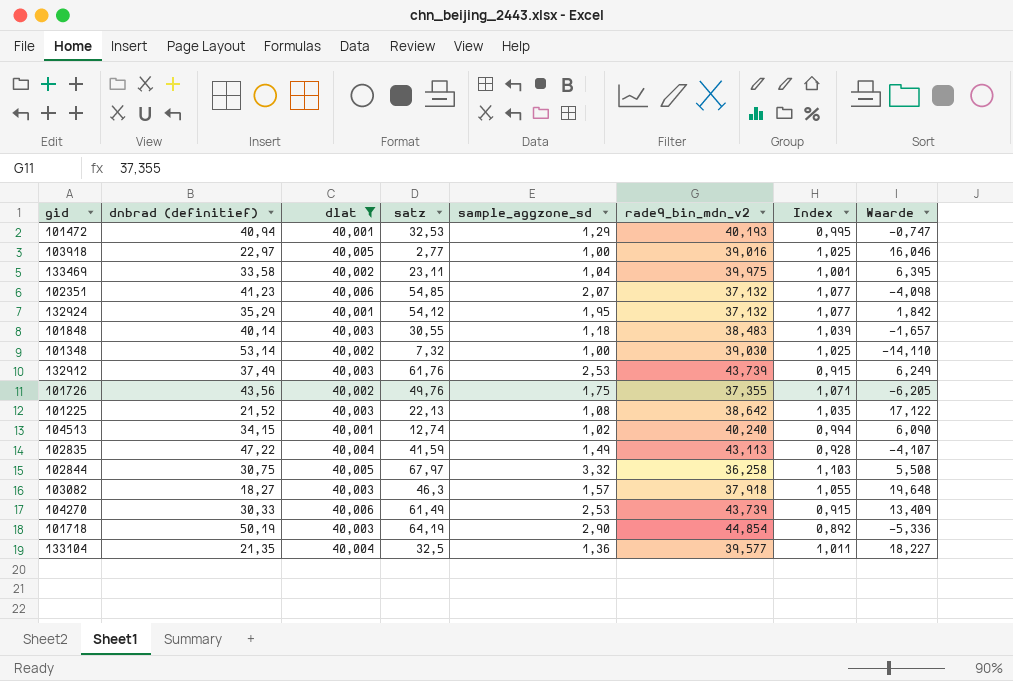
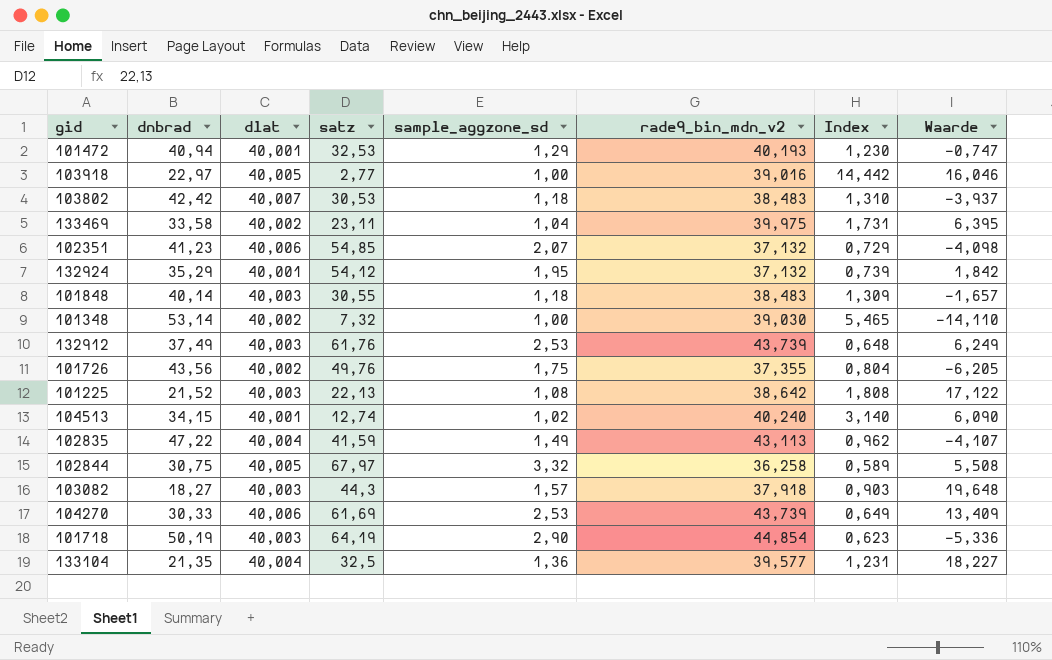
filter: dlat != 40,007 -> none
column name: dnbrad (definitief) -> dnbrad
column Index | formula: [dlat] / [rade9_bin_mdn_v2] -> [dlat] / [satz]
103082 | satz: 46,3 -> 44,3
104270 | satz: 61,49 -> 61,69

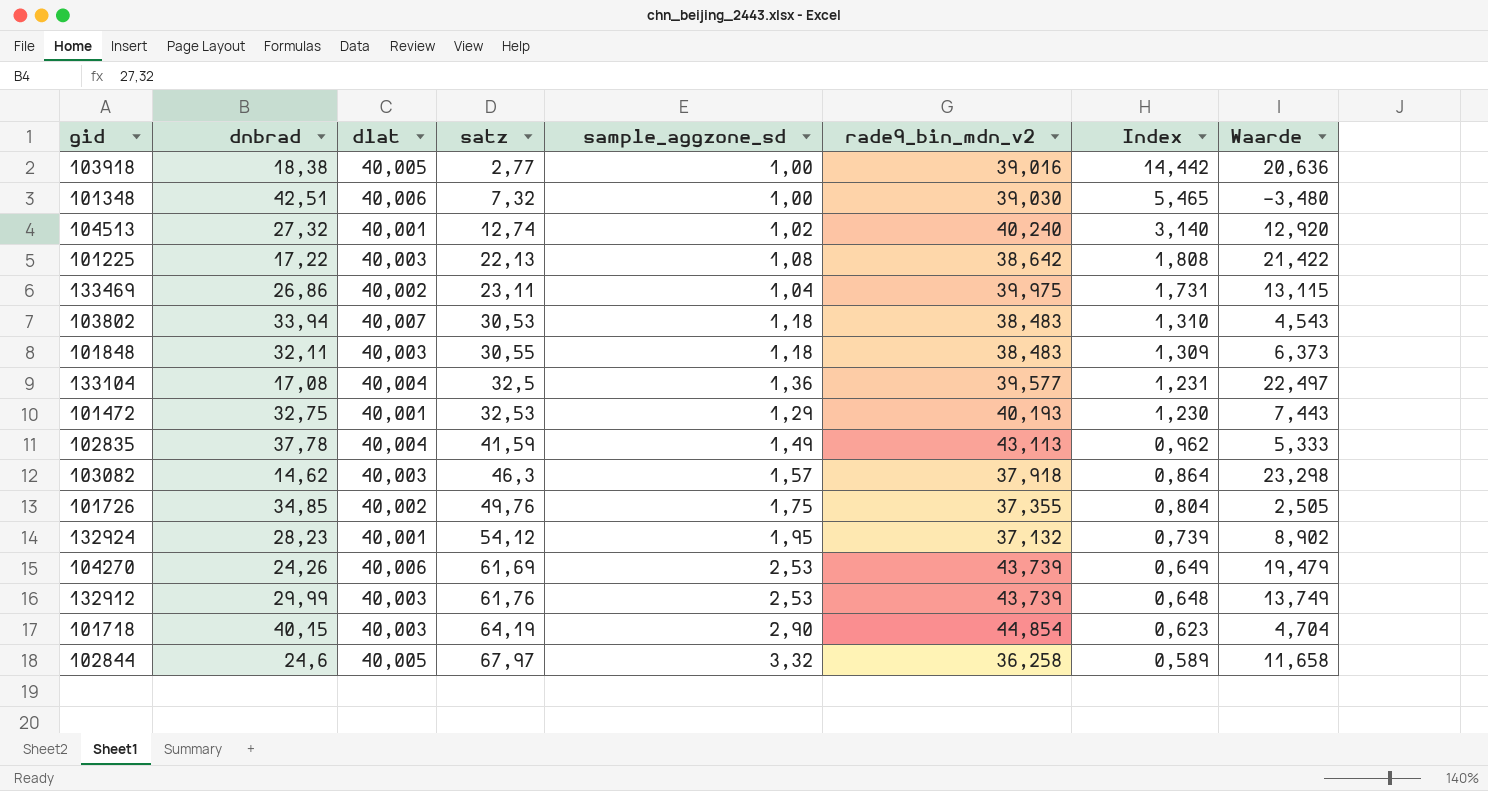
row order: none -> satz ascending
row 102351: 41,23 | 40,006 | 54,85 | 2,07 | 37,132 | 0,729 | -4,098 -> none
103918 | dnbrad: 22,97 -> 18,38
103918 | Waarde: 16,046 -> 20,636
101348 | dnbrad: 53,14 -> 42,51
101348 | dlat: 40,002 -> 40,006
101348 | Waarde: -14,110 -> -3,480
104513 | dnbrad: 34,15 -> 27,32
104513 | Waarde: 6,090 -> 12,920
101225 | dnbrad: 21,52 -> 17,22
101225 | Waarde: 17,122 -> 21,422
133469 | dnbrad: 33,58 -> 26,86
133469 | Waarde: 6,395 -> 13,115
103802 | dnbrad: 42,42 -> 33,94
103802 | Waarde: -3,937 -> 4,543
101848 | dnbrad: 40,14 -> 32,11
101848 | Waarde: -1,657 -> 6,373
133104 | dnbrad: 21,35 -> 17,08
133104 | Waarde: 18,227 -> 22,497
101472 | dnbrad: 40,94 -> 32,75
101472 | Waarde: -0,747 -> 7,443
102835 | dnbrad: 47,22 -> 37,78
102835 | Waarde: -4,107 -> 5,333
103082 | dnbrad: 18,27 -> 14,62
103082 | satz: 44,3 -> 46,3
103082 | Index: 0,903 -> 0,864
103082 | Waarde: 19,648 -> 23,298
101726 | dnbrad: 43,56 -> 34,85
101726 | Waarde: -6,205 -> 2,505
132924 | dnbrad: 35,29 -> 28,23
132924 | Waarde: 1,842 -> 8,902
104270 | dnbrad: 30,33 -> 24,26
104270 | Waarde: 13,409 -> 19,479
132912 | dnbrad: 37,49 -> 29,99
132912 | Waarde: 6,249 -> 13,749
101718 | dnbrad: 50,19 -> 40,15
101718 | Waarde: -5,336 -> 4,704
102844 | dnbrad: 30,75 -> 24,6
102844 | Waarde: 5,508 -> 11,658

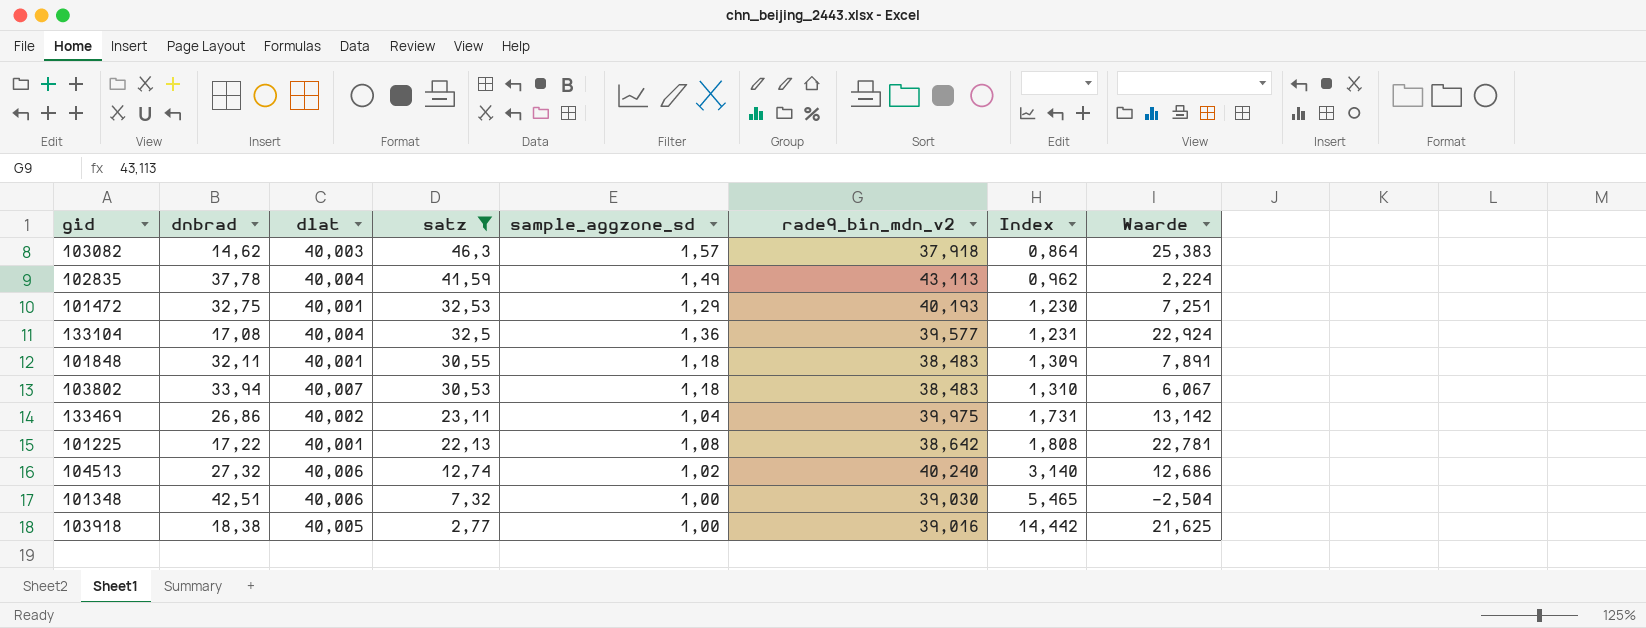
filter: none -> satz <= 46,3
row order: satz ascending -> satz descending
column Waarde | formula: [rade9_bin_mdn_v2] - [dnbrad] -> [dlat] - [dnbrad]
101848 | dlat: 40,003 -> 40,001
101225 | dlat: 40,003 -> 40,001
104513 | dlat: 40,001 -> 40,006

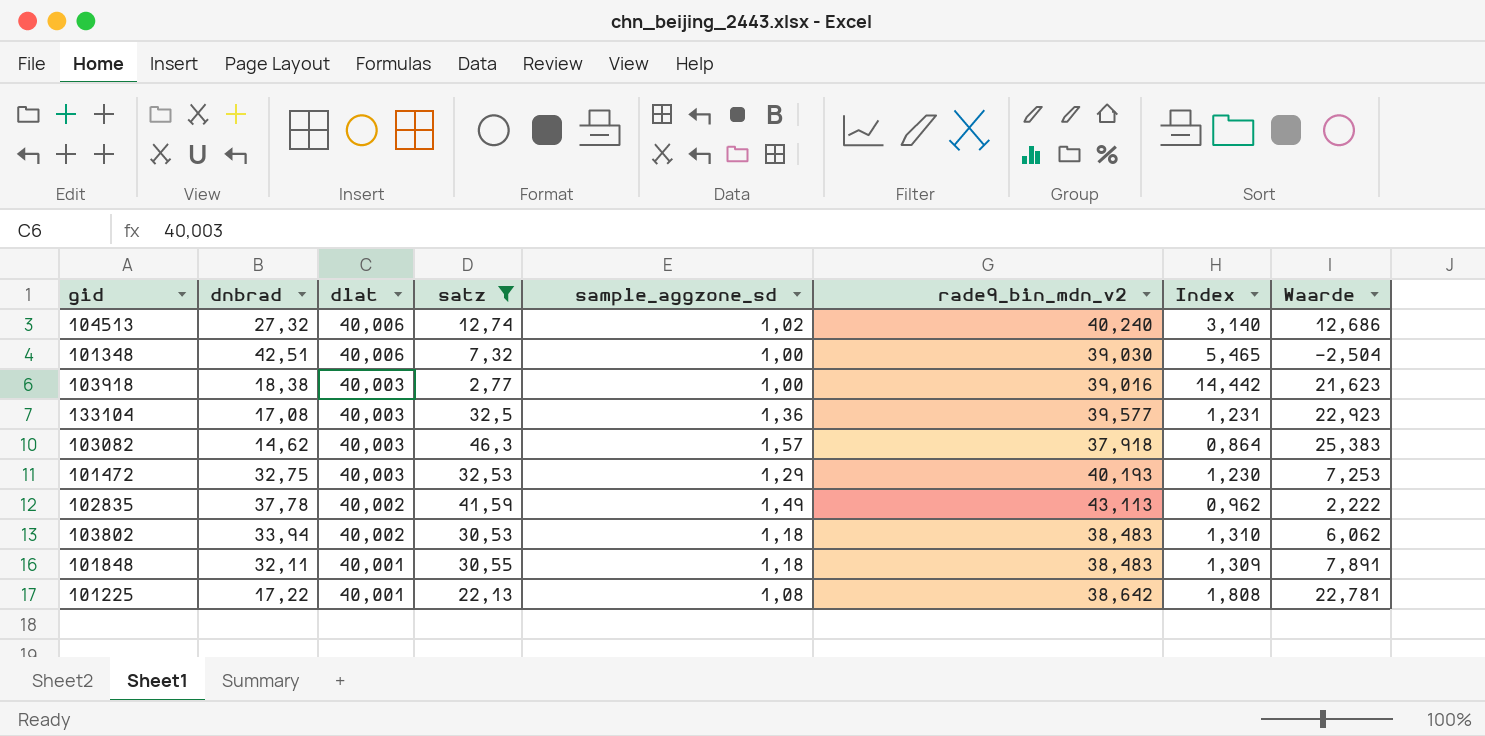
row order: satz descending -> dlat descending
row 133469: 26,86 | 40,002 | 23,11 | 1,04 | 39,975 | 1,731 | 13,142 -> none
103918 | dlat: 40,005 -> 40,003
103918 | Waarde: 21,625 -> 21,623
133104 | dlat: 40,004 -> 40,003
133104 | Waarde: 22,924 -> 22,923
101472 | dlat: 40,001 -> 40,003
101472 | Waarde: 7,251 -> 7,253
102835 | dlat: 40,004 -> 40,002
102835 | Waarde: 2,224 -> 2,222
103802 | dlat: 40,007 -> 40,002
103802 | Waarde: 6,067 -> 6,062

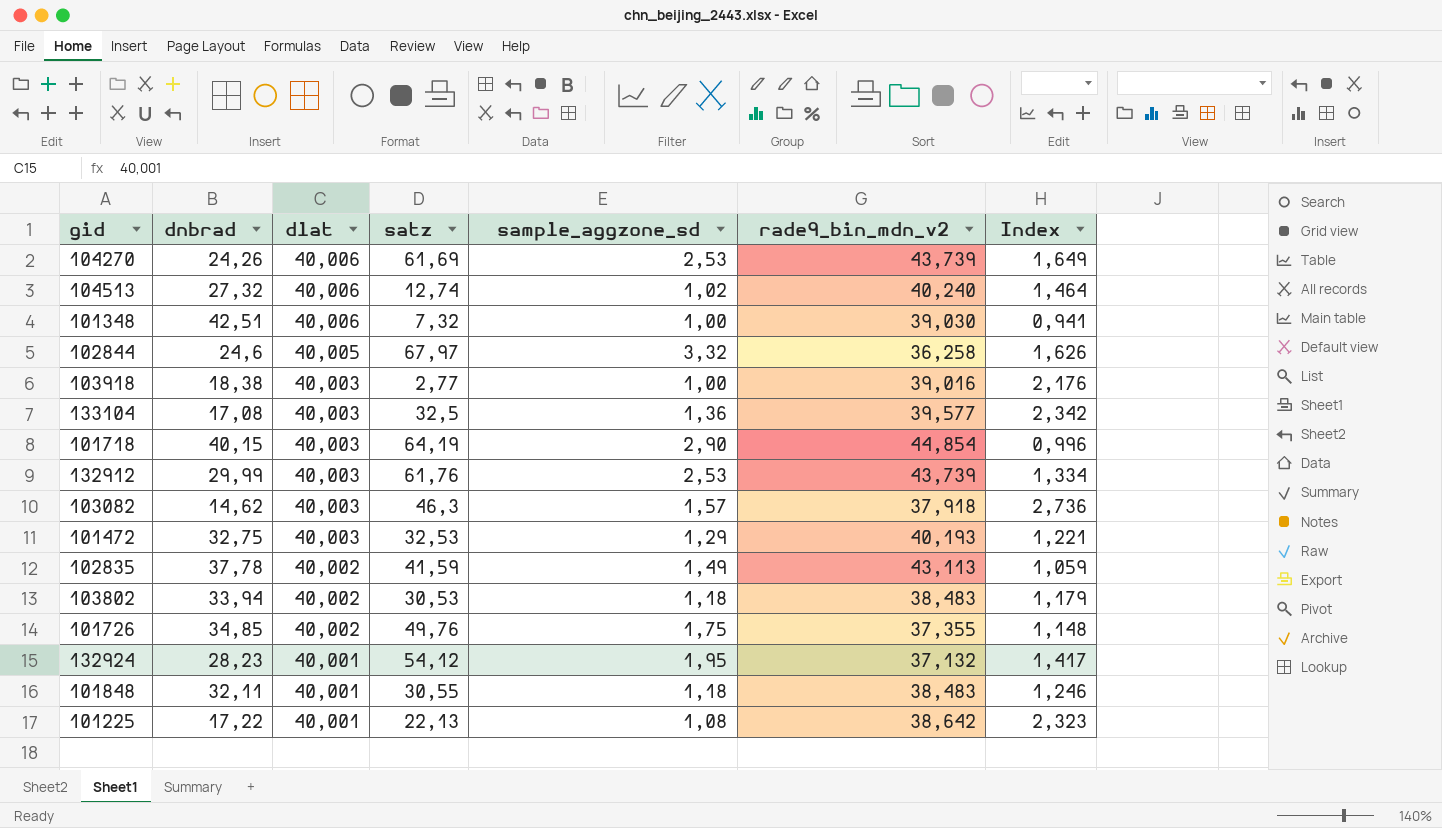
filter: satz <= 46,3 -> none
column Waarde | formula: [dlat] - [dnbrad] -> none
column Index | formula: [dlat] / [satz] -> [dlat] / [dnbrad]

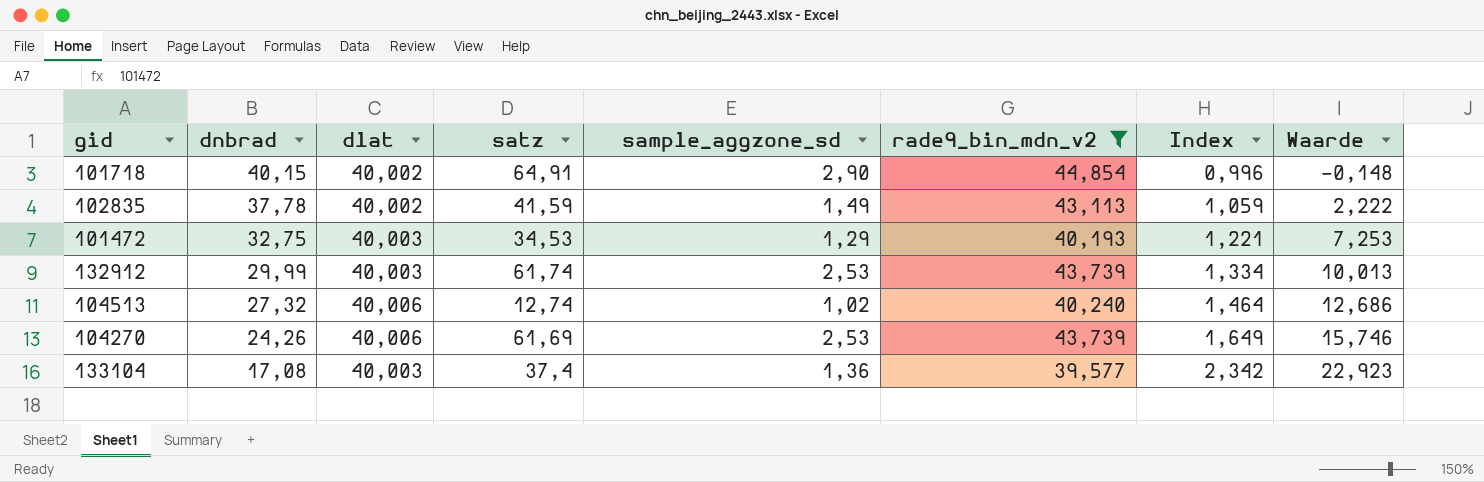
filter: none -> rade9_bin_mdn_v2 >= 39,577
row order: dlat descending -> dnbrad descending
column Waarde | formula: none -> [dlat] - [dnbrad]
101718 | dlat: 40,003 -> 40,002
101718 | satz: 64,19 -> 64,91
101472 | satz: 32,53 -> 34,53
132912 | satz: 61,76 -> 61,74
133104 | satz: 32,5 -> 37,4

